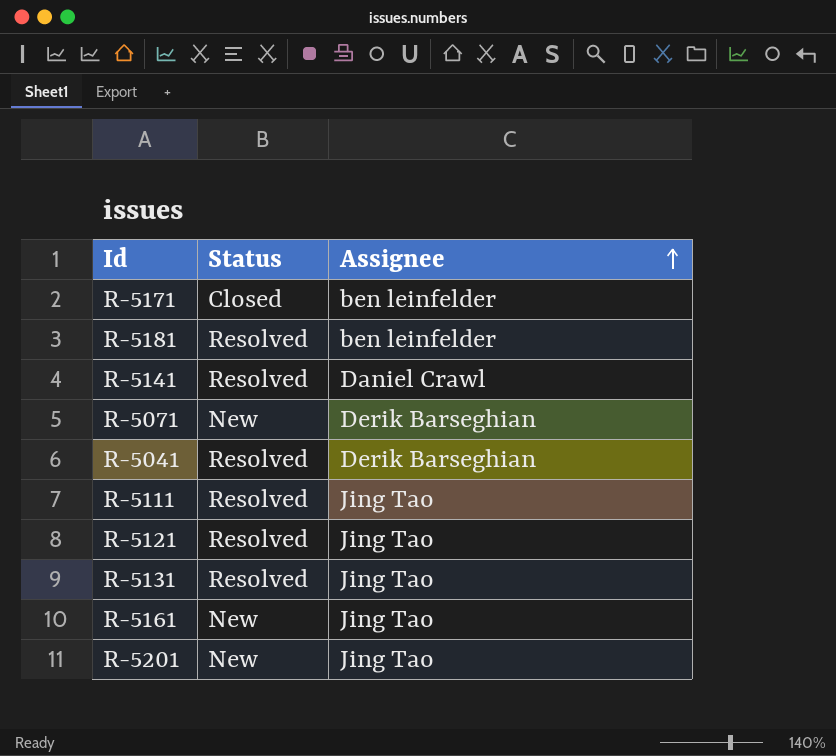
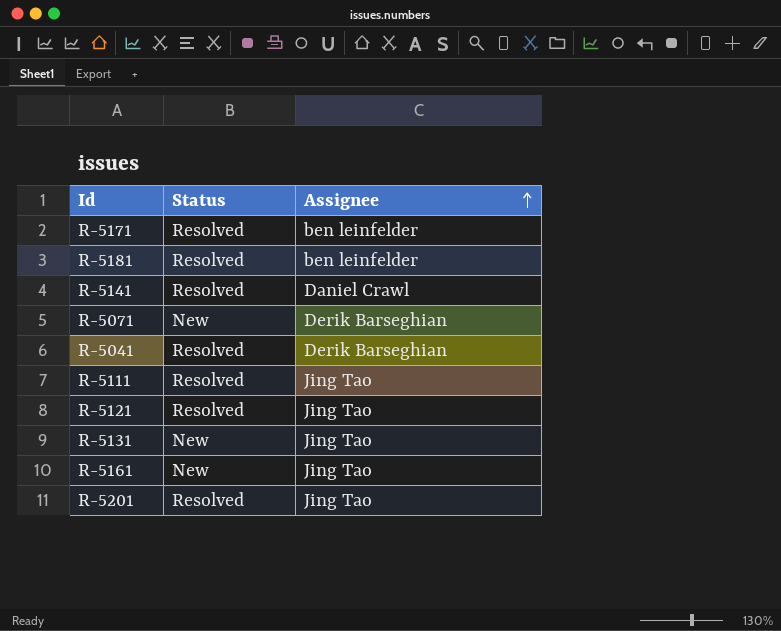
R-5171 | Status: Closed -> Resolved
R-5131 | Status: Resolved -> New
R-5201 | Status: New -> Resolved

